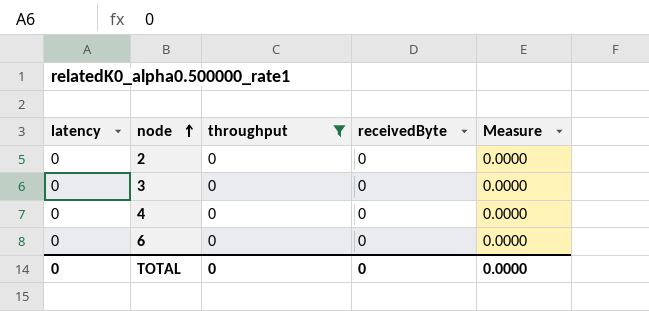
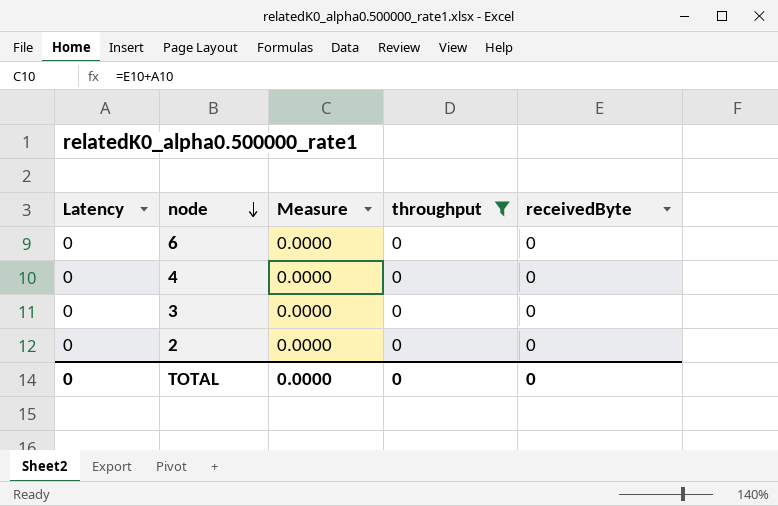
row order: node ascending -> node descending
column name: latency -> Latency
column Measure | position: 5 -> 3

